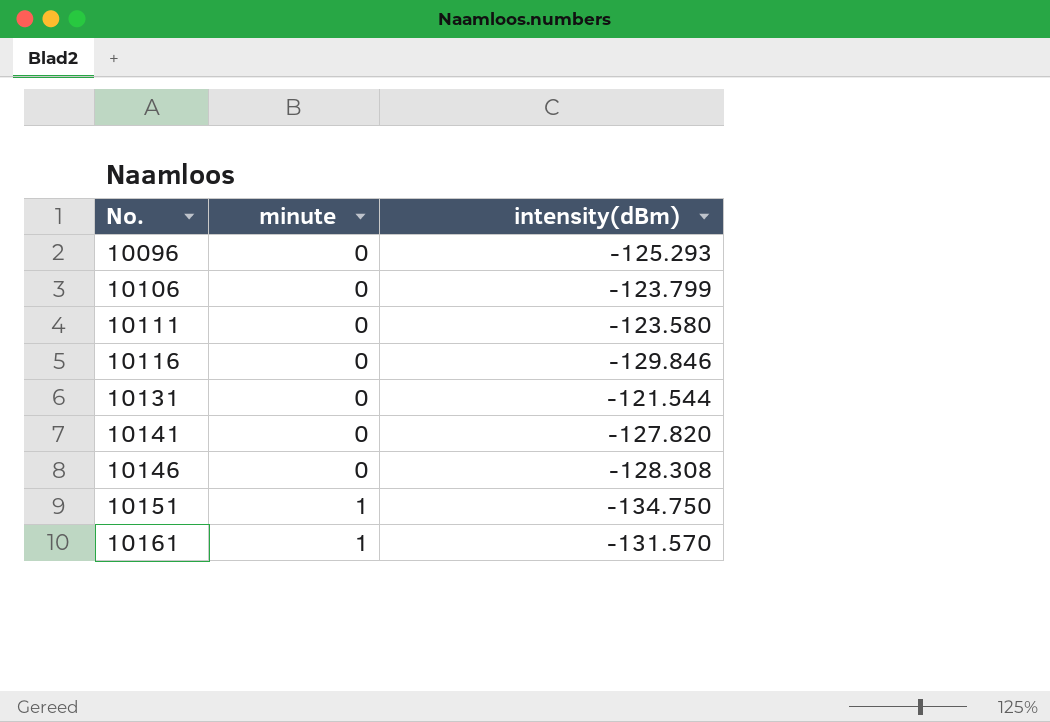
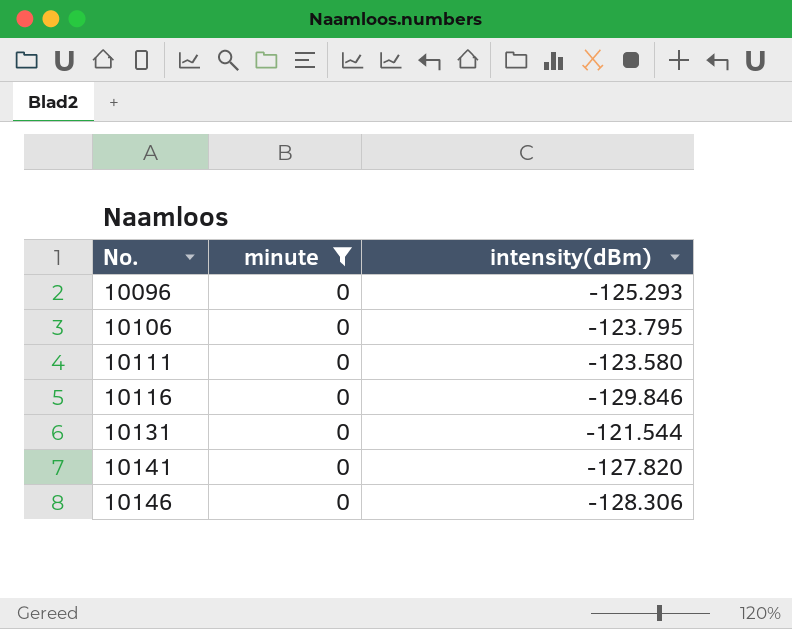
filter: none -> minute = 0
10106 | intensity(dBm): -123.799 -> -123.795
10146 | intensity(dBm): -128.308 -> -128.306

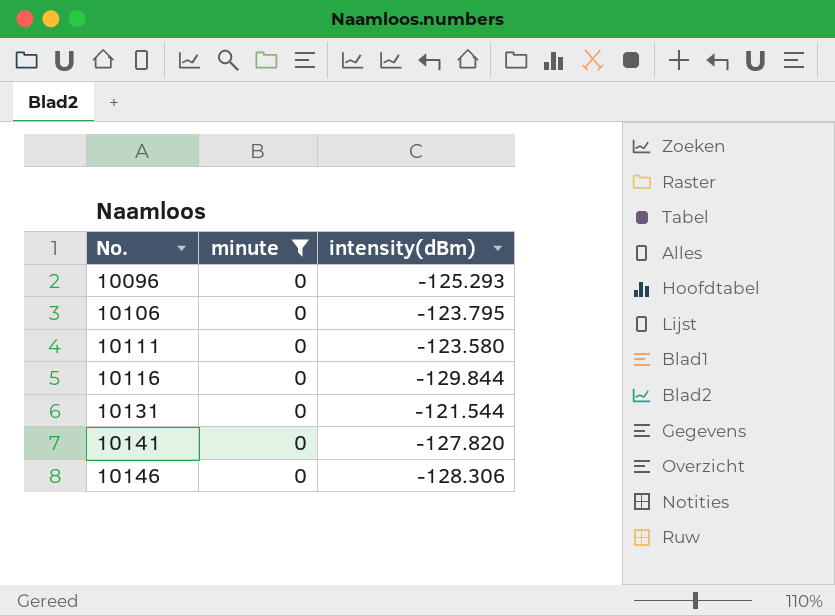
10116 | intensity(dBm): -129.846 -> -129.844

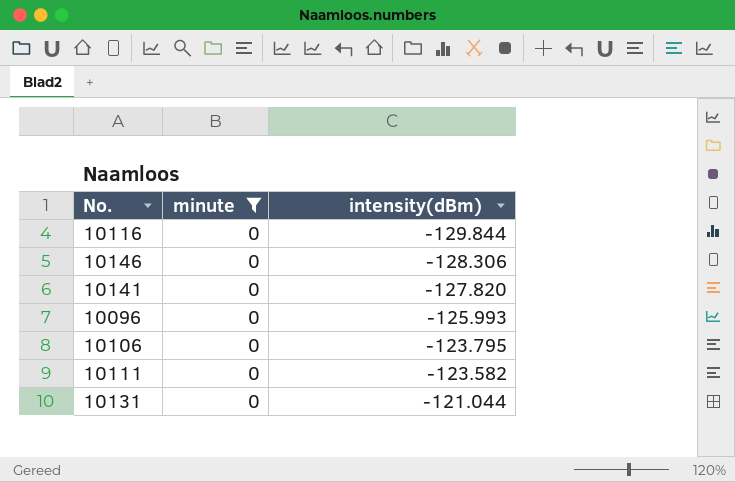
row order: No. ascending -> intensity(dBm) ascending
10096 | intensity(dBm): -125.293 -> -125.993
10111 | intensity(dBm): -123.580 -> -123.582
10131 | intensity(dBm): -121.544 -> -121.044

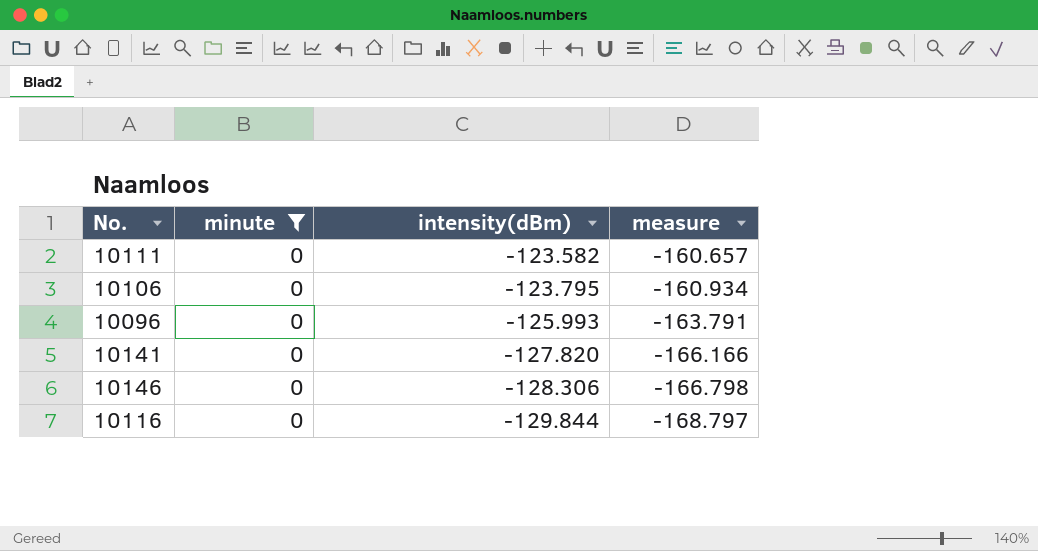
row order: intensity(dBm) ascending -> intensity(dBm) descending
column measure | formula: none -> [intensity(dBm)] * 1.3
row 10131: 0 | -121.044 -> none

